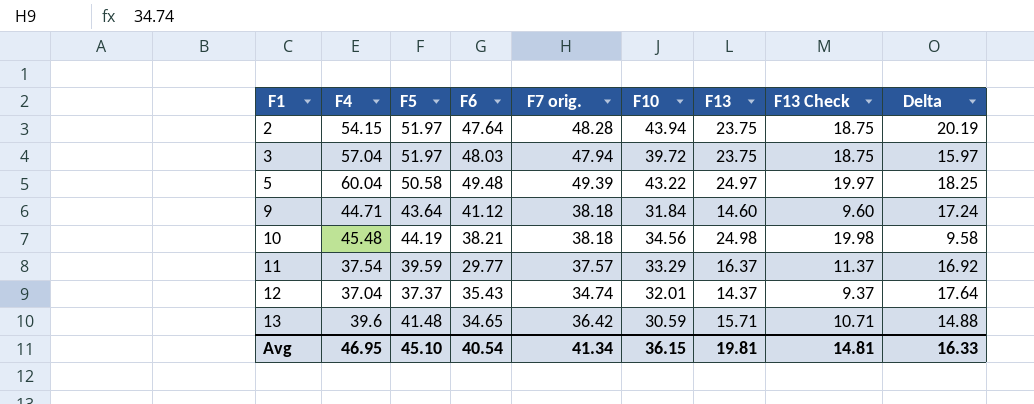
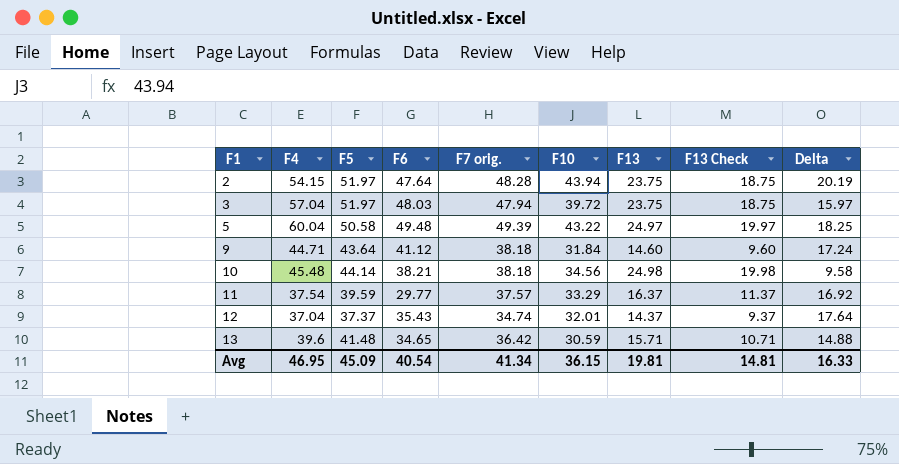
10 | F5: 44.19 -> 44.14
Avg | F5: 45.10 -> 45.09

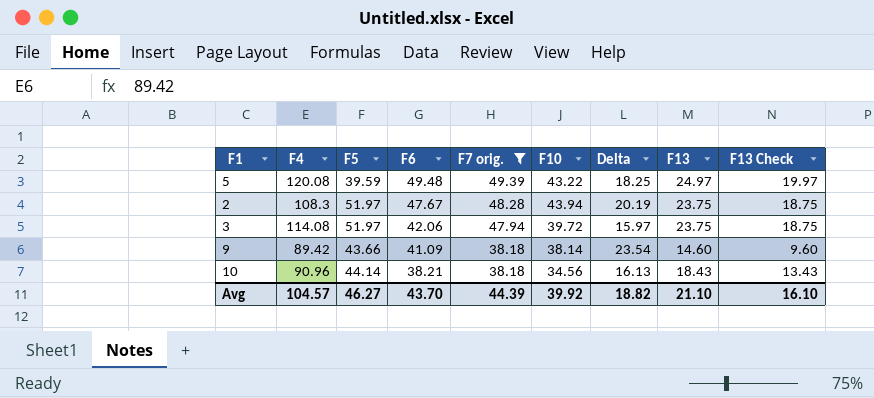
filter: none -> F7 orig. >= 38.18
row order: F1 ascending -> F6 descending
column Delta | position: 9 -> 7
5 | F4: 60.04 -> 120.08
5 | F5: 50.58 -> 39.59
2 | F4: 54.15 -> 108.3
2 | F6: 47.64 -> 47.67
3 | F4: 57.04 -> 114.08
3 | F6: 48.03 -> 42.06
9 | F4: 44.71 -> 89.42
9 | F5: 43.64 -> 43.66
9 | F6: 41.12 -> 41.09
9 | F10: 31.84 -> 38.14
9 | Delta: 17.24 -> 23.54
10 | F4: 45.48 -> 90.96
10 | Delta: 9.58 -> 16.13
10 | F13: 24.98 -> 18.43
10 | F13 Check: 19.98 -> 13.43
Avg | F4: 46.95 -> 104.57
Avg | F5: 45.09 -> 46.27
Avg | F6: 40.54 -> 43.70
Avg | F7 orig.: 41.34 -> 44.39
Avg | F10: 36.15 -> 39.92
Avg | Delta: 16.33 -> 18.82
Avg | F13: 19.81 -> 21.10
Avg | F13 Check: 14.81 -> 16.10

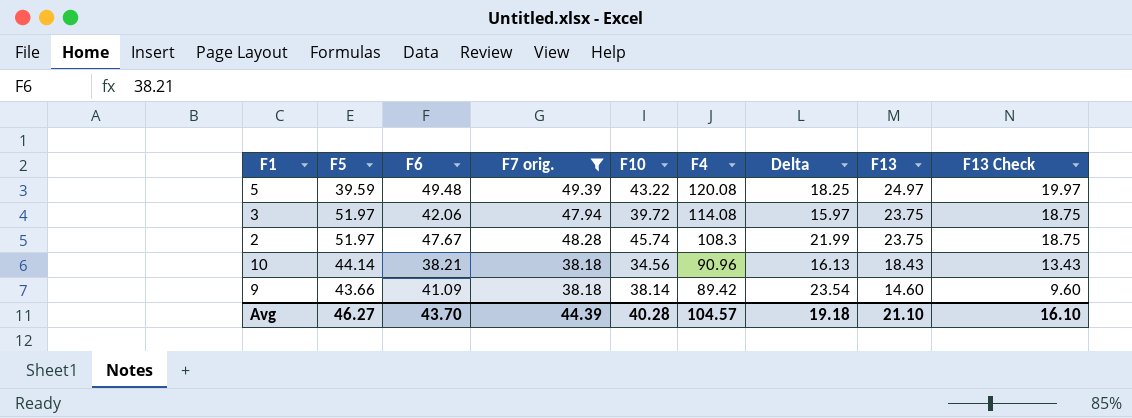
row order: F6 descending -> F4 descending
column F4 | position: 2 -> 6
2 | F10: 43.94 -> 45.74
2 | Delta: 20.19 -> 21.99
Avg | F10: 39.92 -> 40.28
Avg | Delta: 18.82 -> 19.18

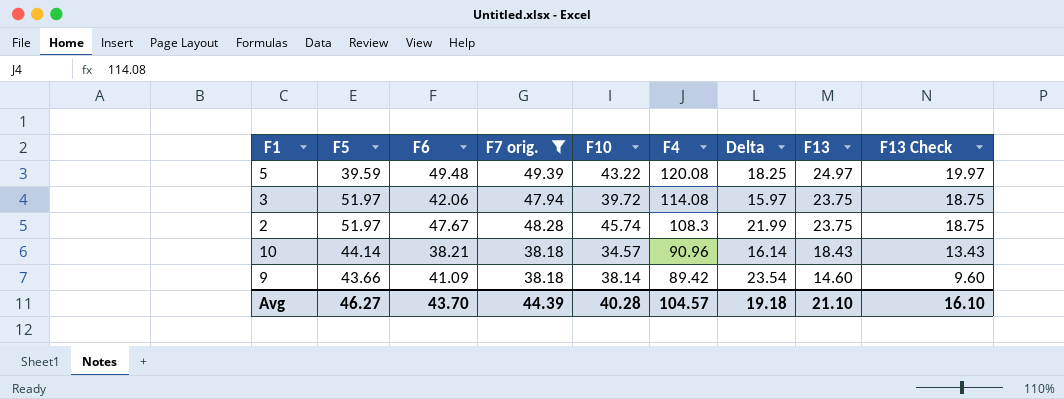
10 | F10: 34.56 -> 34.57
10 | Delta: 16.13 -> 16.14

